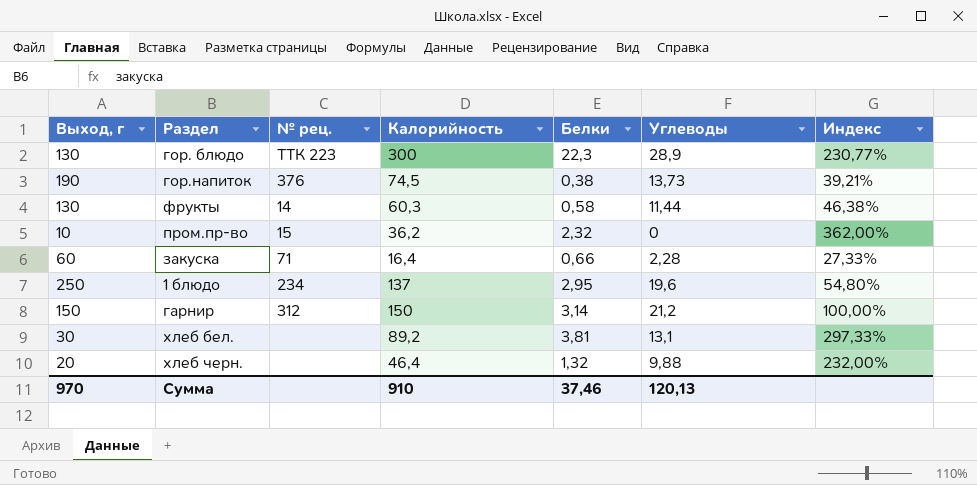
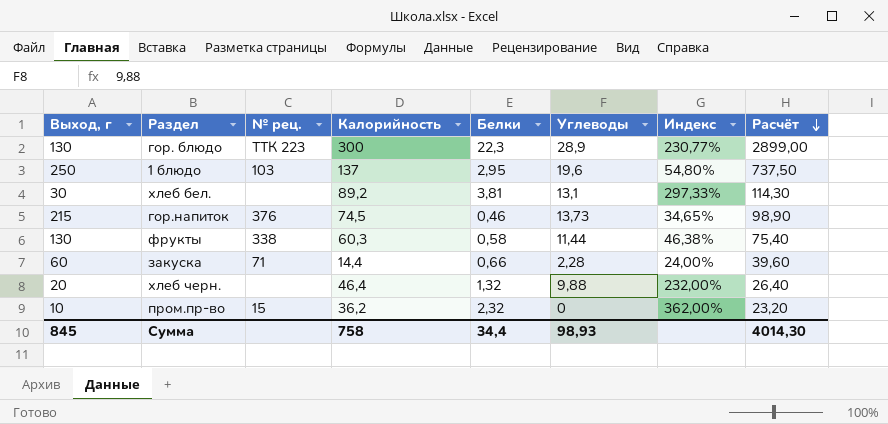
row order: none -> Расчёт descending
column Расчёт | formula: none -> [Выход, г] * [Белки]
row гарнир: 150 | 312 | 150 | 3,14 | 21,2 | 100,00% -> none
1 блюдо | № рец.: 234 -> 103
гор.напиток | Выход, г: 190 -> 215
гор.напиток | Белки: 0,38 -> 0,46
гор.напиток | Индекс: 39,21% -> 34,65%
фрукты | № рец.: 14 -> 338
закуска | Калорийность: 16,4 -> 14,4
закуска | Индекс: 27,33% -> 24,00%
Сумма | Выход, г: 970 -> 845
Сумма | Калорийность: 910 -> 758
Сумма | Белки: 37,46 -> 34,4
Сумма | Углеводы: 120,13 -> 98,93

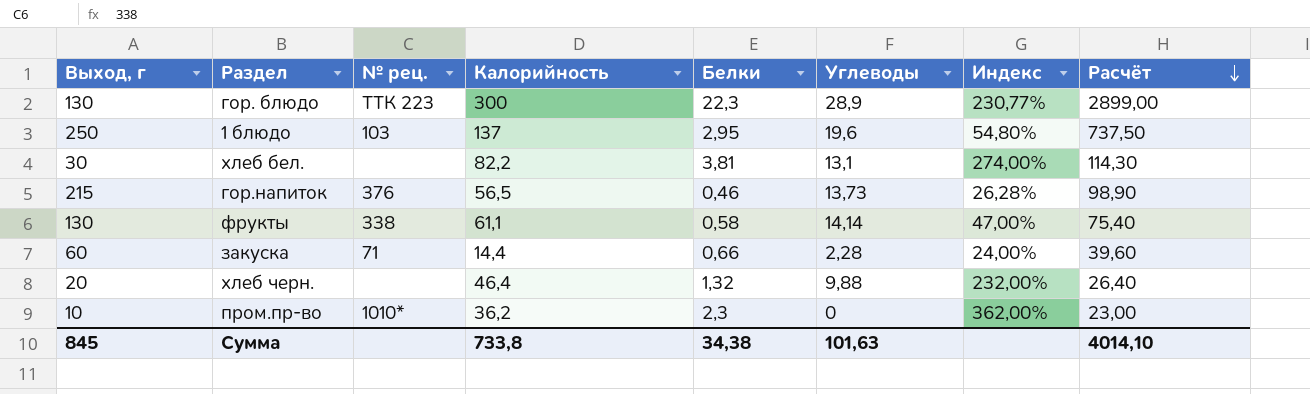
хлеб бел. | Калорийность: 89,2 -> 82,2
хлеб бел. | Индекс: 297,33% -> 274,00%
гор.напиток | Калорийность: 74,5 -> 56,5
гор.напиток | Индекс: 34,65% -> 26,28%
фрукты | Калорийность: 60,3 -> 61,1
фрукты | Углеводы: 11,44 -> 14,14
фрукты | Индекс: 46,38% -> 47,00%
пром.пр-во | № рец.: 15 -> 1010*
пром.пр-во | Белки: 2,32 -> 2,3
пром.пр-во | Расчёт: 23,20 -> 23,00
Сумма | Калорийность: 758 -> 733,8
Сумма | Белки: 34,4 -> 34,38
Сумма | Углеводы: 98,93 -> 101,63
Сумма | Расчёт: 4014,30 -> 4014,10

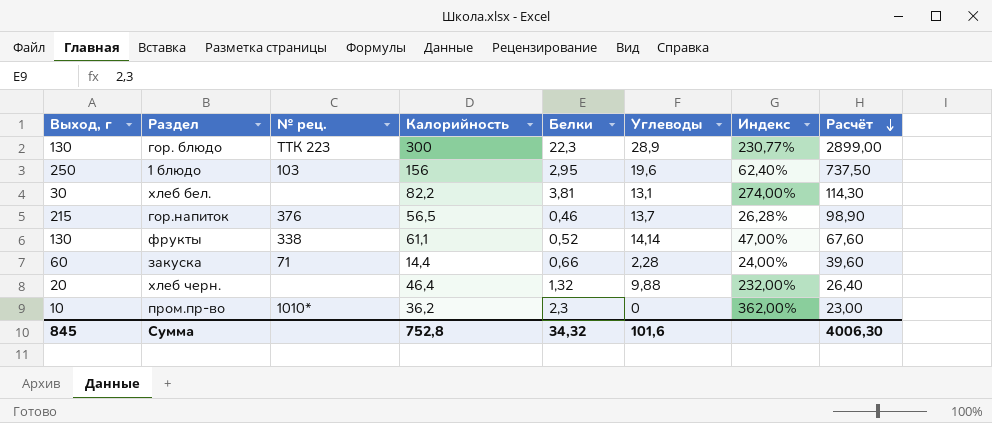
1 блюдо | Калорийность: 137 -> 156
1 блюдо | Индекс: 54,80% -> 62,40%
гор.напиток | Углеводы: 13,73 -> 13,7
фрукты | Белки: 0,58 -> 0,52
фрукты | Расчёт: 75,40 -> 67,60
Сумма | Калорийность: 733,8 -> 752,8
Сумма | Белки: 34,38 -> 34,32
Сумма | Углеводы: 101,63 -> 101,6
Сумма | Расчёт: 4014,10 -> 4006,30

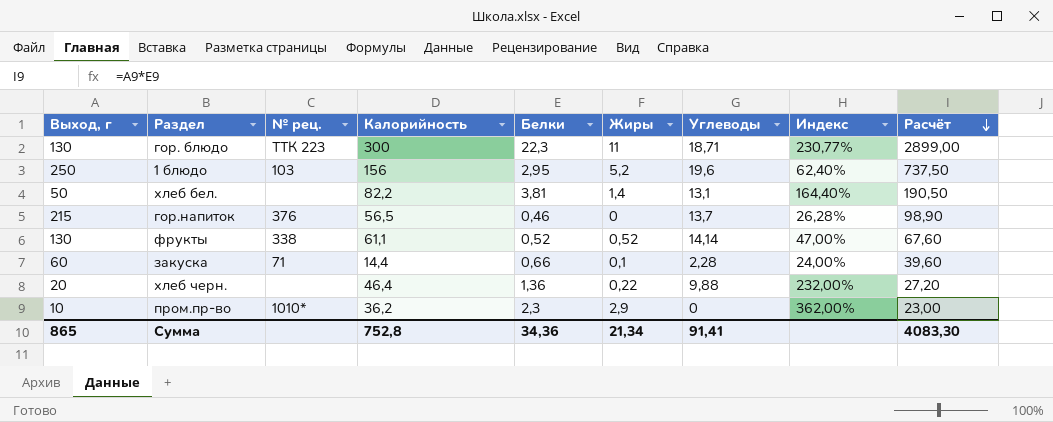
column Жиры | position: none -> 6
гор. блюдо | Углеводы: 28,9 -> 18,71
хлеб бел. | Выход, г: 30 -> 50
хлеб бел. | Индекс: 274,00% -> 164,40%
хлеб бел. | Расчёт: 114,30 -> 190,50
хлеб черн. | Белки: 1,32 -> 1,36
хлеб черн. | Расчёт: 26,40 -> 27,20
Сумма | Выход, г: 845 -> 865
Сумма | Белки: 34,32 -> 34,36
Сумма | Углеводы: 101,6 -> 91,41
Сумма | Расчёт: 4006,30 -> 4083,30

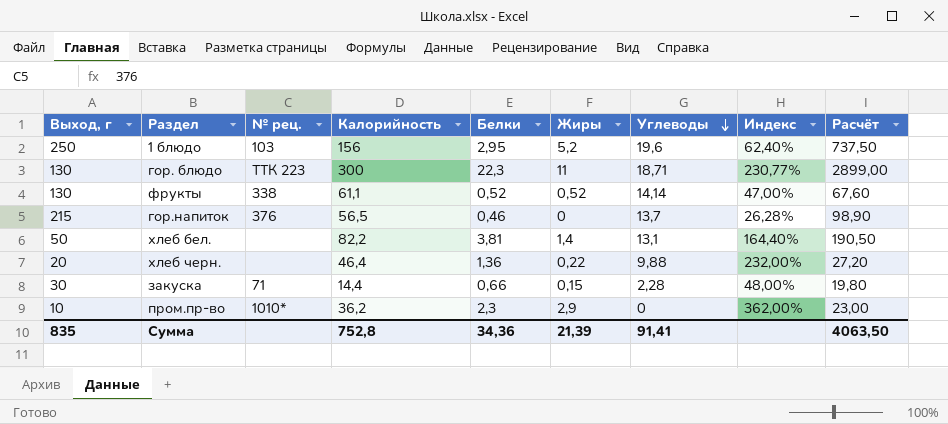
row order: Расчёт descending -> Углеводы descending
закуска | Выход, г: 60 -> 30
закуска | Жиры: 0,1 -> 0,15
закуска | Индекс: 24,00% -> 48,00%
закуска | Расчёт: 39,60 -> 19,80
Сумма | Выход, г: 865 -> 835
Сумма | Жиры: 21,34 -> 21,39
Сумма | Расчёт: 4083,30 -> 4063,50

